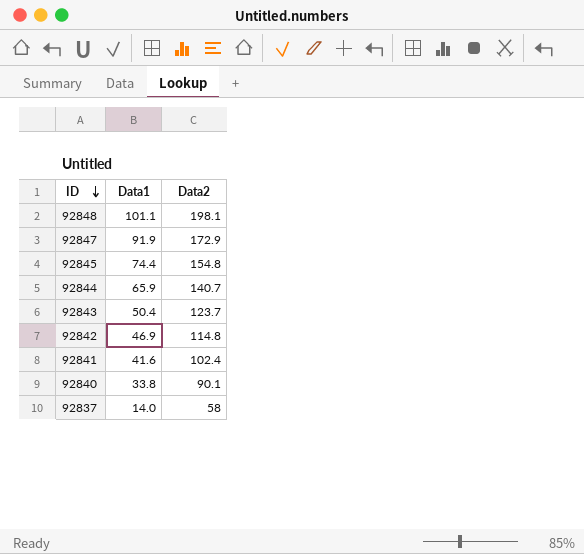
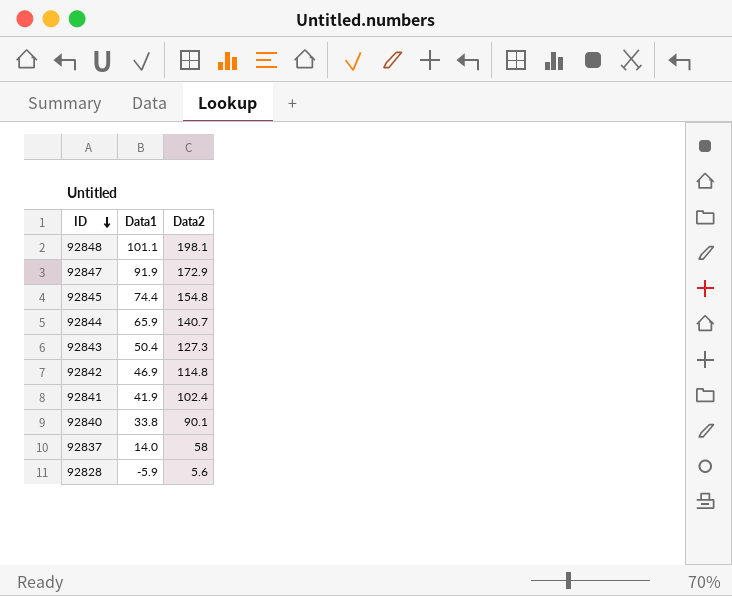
92843 | Data2: 123.7 -> 127.3
92841 | Data1: 41.6 -> 41.9
row 92828: none -> -5.9 | 5.6

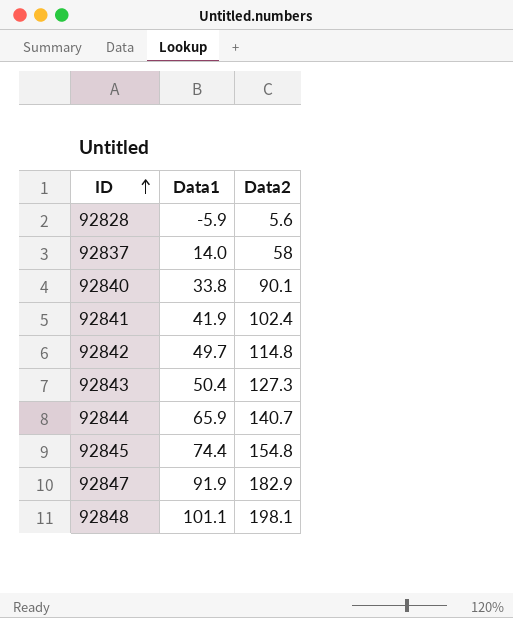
row order: ID descending -> ID ascending
92842 | Data1: 46.9 -> 49.7
92847 | Data2: 172.9 -> 182.9

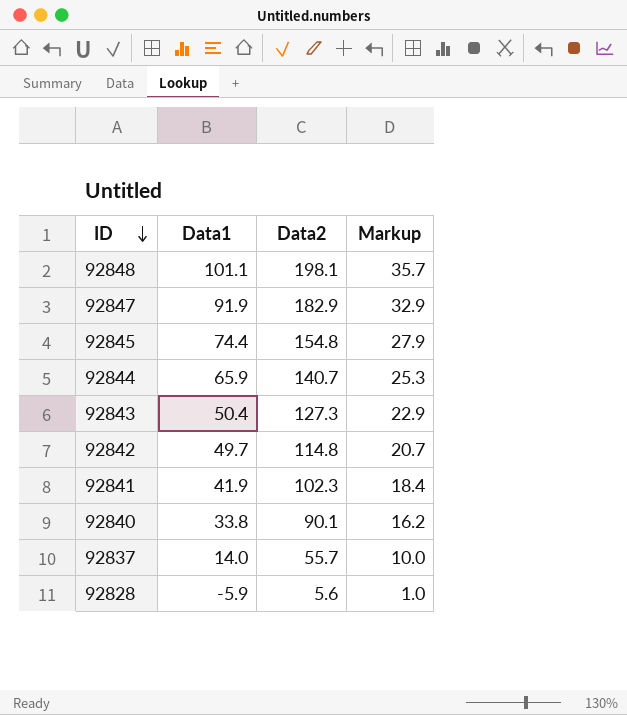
row order: ID ascending -> ID descending
column Markup | formula: none -> [Data2] * 0.18
92841 | Data2: 102.4 -> 102.3
92837 | Data2: 58 -> 55.7

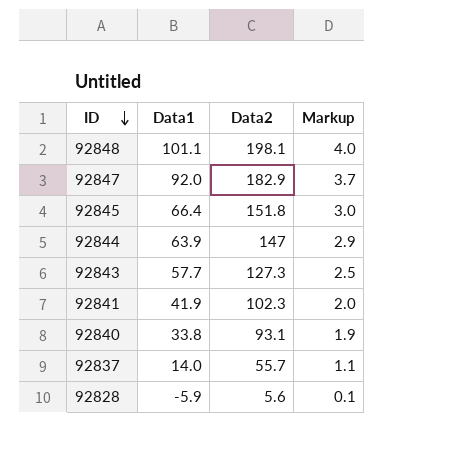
column Markup | formula: [Data2] * 0.18 -> [Data2] * 0.02
row 92842: 49.7 | 114.8 | 20.7 -> none
92847 | Data1: 91.9 -> 92.0
92845 | Data1: 74.4 -> 66.4
92845 | Data2: 154.8 -> 151.8
92844 | Data1: 65.9 -> 63.9
92844 | Data2: 140.7 -> 147
92843 | Data1: 50.4 -> 57.7
92840 | Data2: 90.1 -> 93.1

